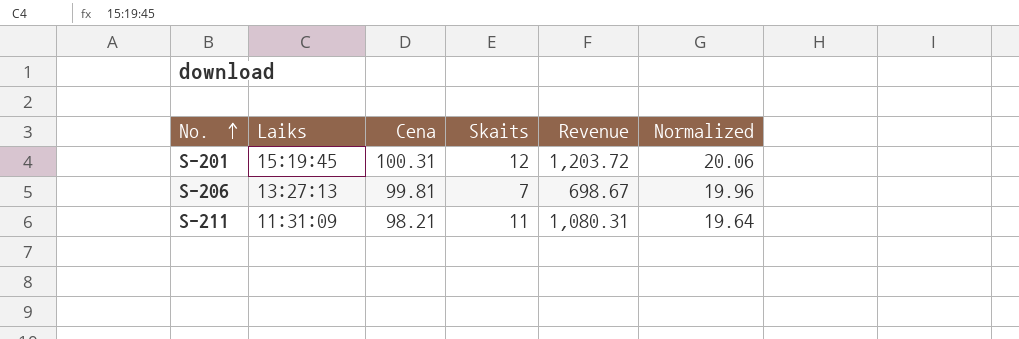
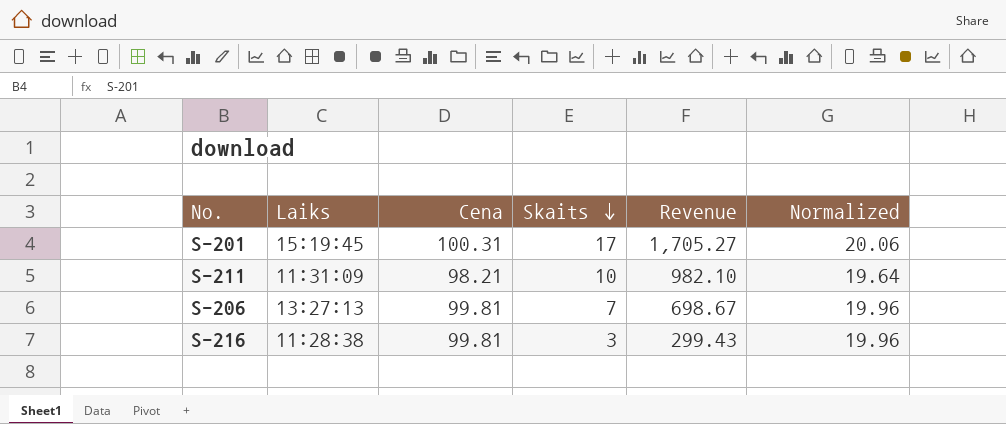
row order: No. ascending -> Skaits descending
S-201 | Skaits: 12 -> 17
S-201 | Revenue: 1,203.72 -> 1,705.27
S-211 | Skaits: 11 -> 10
S-211 | Revenue: 1,080.31 -> 982.10
row S-216: none -> 11:28:38 | 99.81 | 3 | 299.43 | 19.96

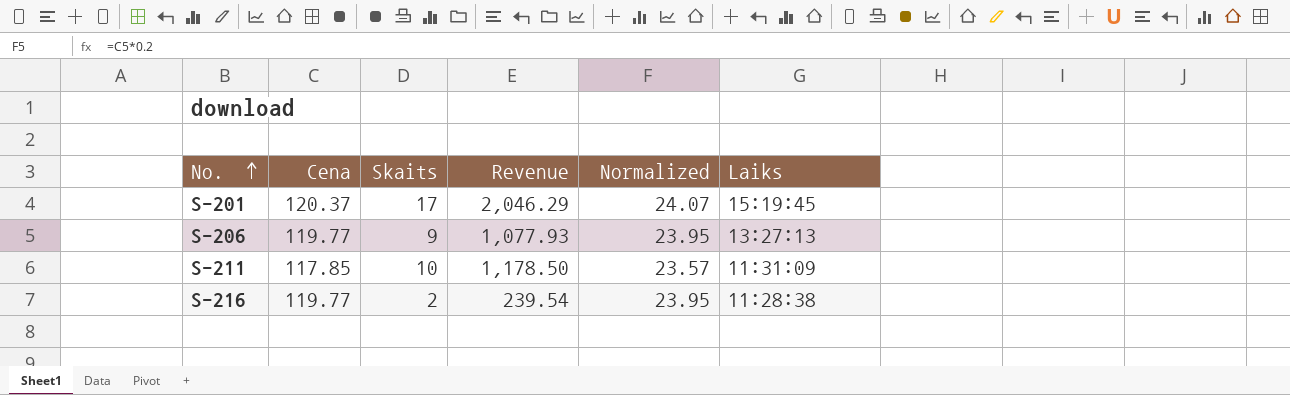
row order: Skaits descending -> No. ascending
column Laiks | position: 2 -> 6
S-201 | Cena: 100.31 -> 120.37
S-201 | Revenue: 1,705.27 -> 2,046.29
S-201 | Normalized: 20.06 -> 24.07
S-206 | Cena: 99.81 -> 119.77
S-206 | Skaits: 7 -> 9
S-206 | Revenue: 698.67 -> 1,077.93
S-206 | Normalized: 19.96 -> 23.95
S-211 | Cena: 98.21 -> 117.85
S-211 | Revenue: 982.10 -> 1,178.50
S-211 | Normalized: 19.64 -> 23.57
S-216 | Cena: 99.81 -> 119.77
S-216 | Skaits: 3 -> 2
S-216 | Revenue: 299.43 -> 239.54
S-216 | Normalized: 19.96 -> 23.95

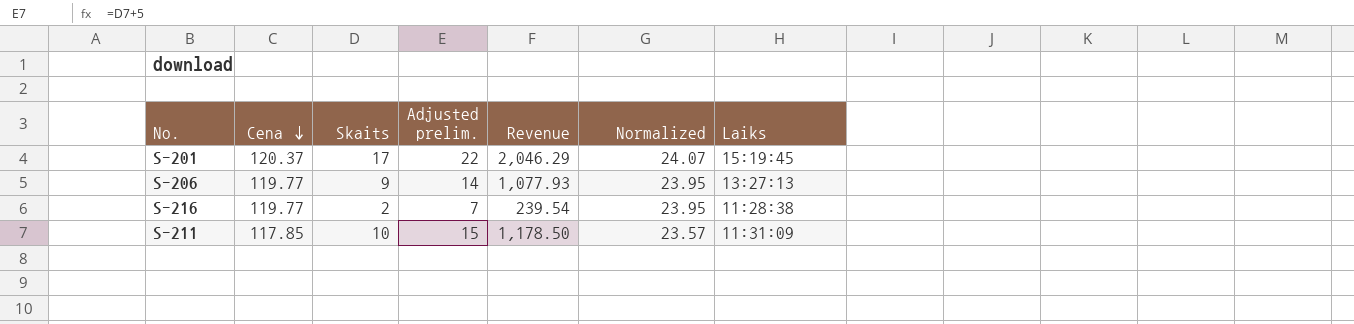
row order: No. ascending -> Cena descending
column Adjusted prelim. | formula: none -> [Skaits] + 5

